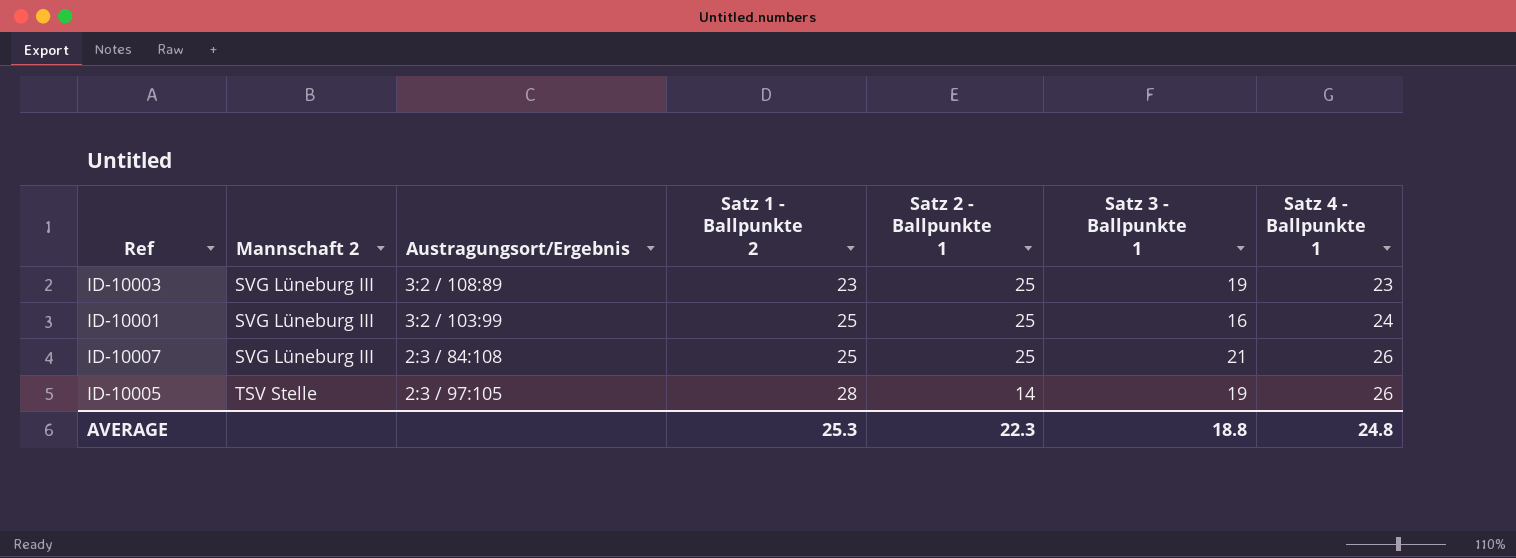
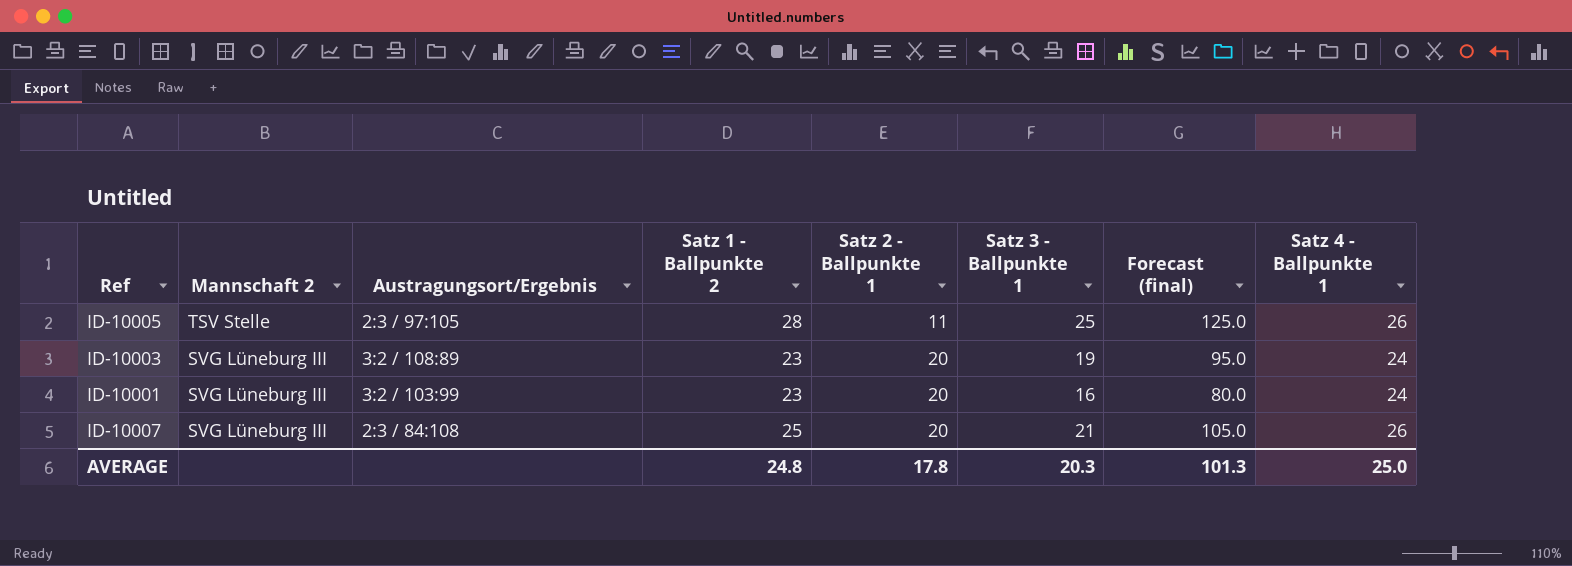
row order: Mannschaft 2 ascending -> Mannschaft 2 descending
column Forecast (final) | formula: none -> [Satz 3 - Ballpunkte 1] * 5
ID-10005 | Satz 2 - Ballpunkte 1: 14 -> 11
ID-10005 | Satz 3 - Ballpunkte 1: 19 -> 25
ID-10003 | Satz 2 - Ballpunkte 1: 25 -> 20
ID-10003 | Satz 4 - Ballpunkte 1: 23 -> 24
ID-10001 | Satz 1 - Ballpunkte 2: 25 -> 23
ID-10001 | Satz 2 - Ballpunkte 1: 25 -> 20
ID-10007 | Satz 2 - Ballpunkte 1: 25 -> 20
AVERAGE | Satz 1 - Ballpunkte 2: 25.3 -> 24.8
AVERAGE | Satz 2 - Ballpunkte 1: 22.3 -> 17.8
AVERAGE | Satz 3 - Ballpunkte 1: 18.8 -> 20.3
AVERAGE | Satz 4 - Ballpunkte 1: 24.8 -> 25.0

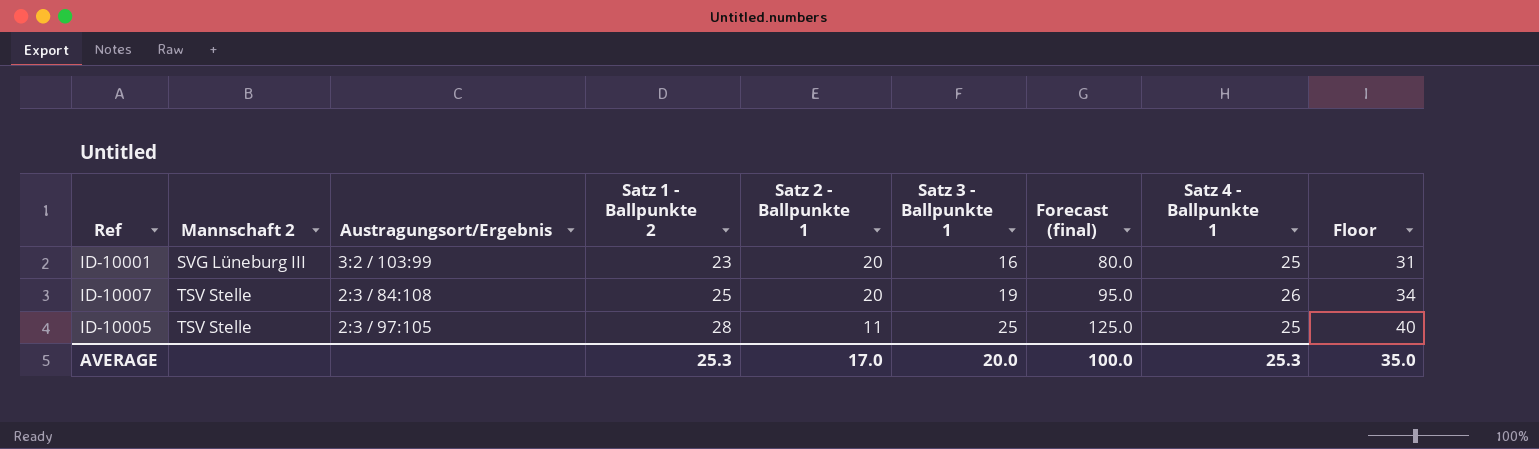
row order: Mannschaft 2 descending -> Mannschaft 2 ascending
column Floor | formula: none -> [Satz 3 - Ballpunkte 1] + 15
row ID-10003: SVG Lüneburg III | 3:2 / 108:89 | 23 | 20 | 19 | 95.0 | 24 -> none
ID-10001 | Satz 4 - Ballpunkte 1: 24 -> 25
ID-10007 | Mannschaft 2: SVG Lüneburg III -> TSV Stelle
ID-10007 | Satz 3 - Ballpunkte 1: 21 -> 19
ID-10007 | Forecast (final): 105.0 -> 95.0
ID-10005 | Satz 4 - Ballpunkte 1: 26 -> 25
AVERAGE | Satz 1 - Ballpunkte 2: 24.8 -> 25.3
AVERAGE | Satz 2 - Ballpunkte 1: 17.8 -> 17.0
AVERAGE | Satz 3 - Ballpunkte 1: 20.3 -> 20.0
AVERAGE | Forecast (final): 101.3 -> 100.0
AVERAGE | Satz 4 - Ballpunkte 1: 25.0 -> 25.3

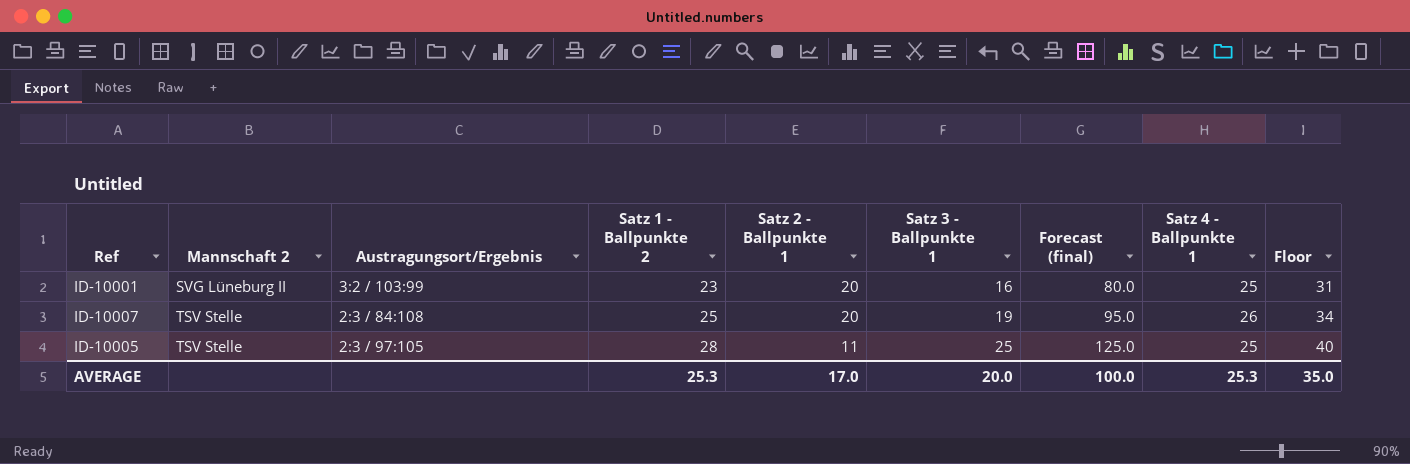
ID-10001 | Mannschaft 2: SVG Lüneburg III -> SVG Lüneburg II

